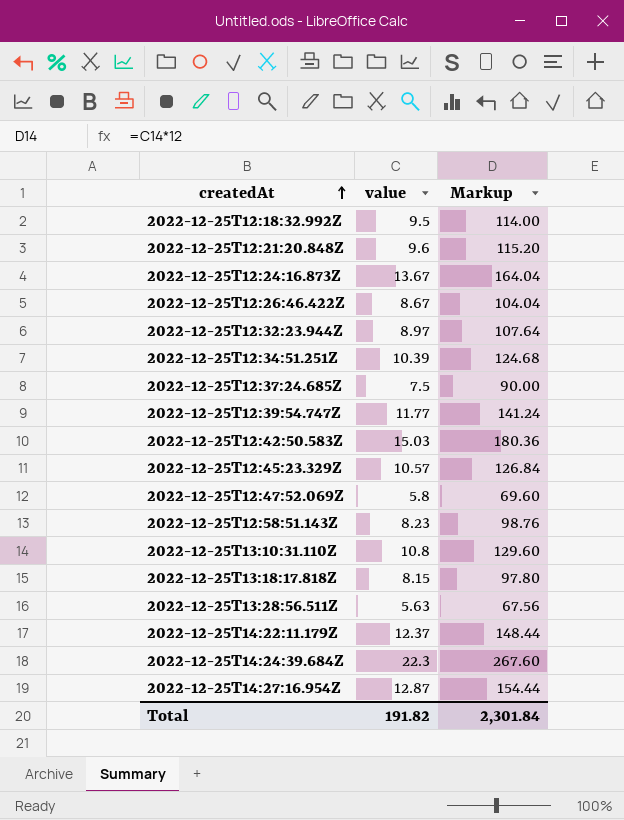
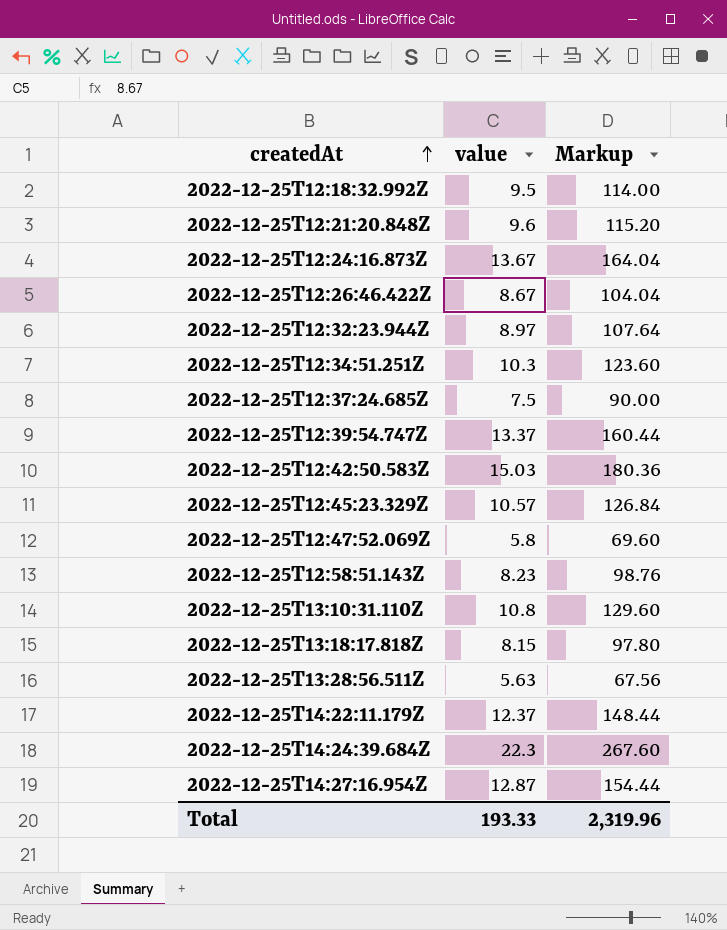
2022-12-25T12:34:51.251Z | value: 10.39 -> 10.3
2022-12-25T12:34:51.251Z | Markup: 124.68 -> 123.60
2022-12-25T12:39:54.747Z | value: 11.77 -> 13.37
2022-12-25T12:39:54.747Z | Markup: 141.24 -> 160.44
Total | value: 191.82 -> 193.33
Total | Markup: 2,301.84 -> 2,319.96

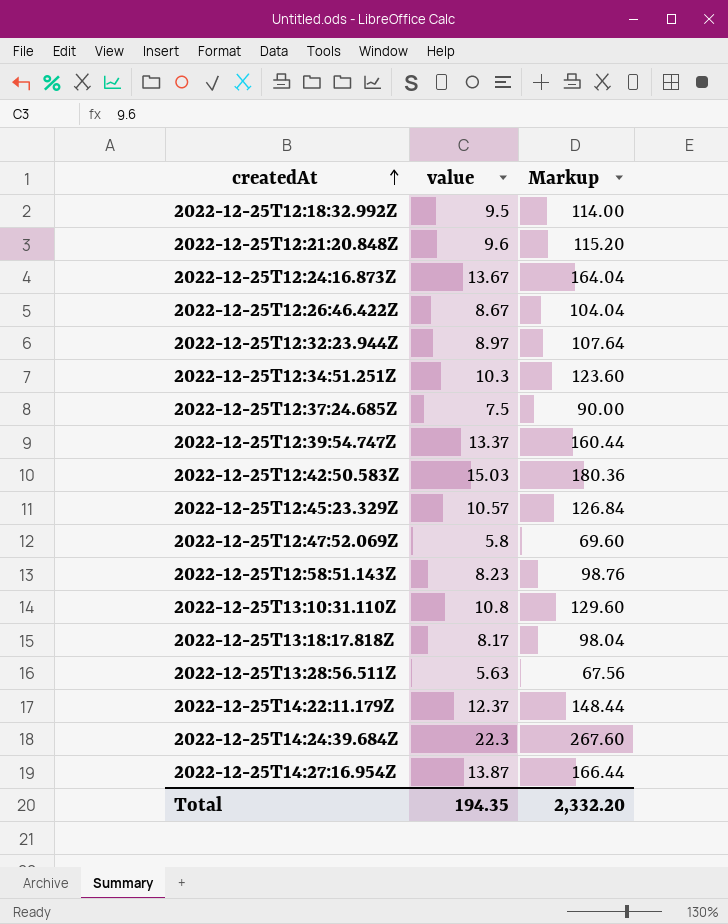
2022-12-25T13:18:17.818Z | value: 8.15 -> 8.17
2022-12-25T13:18:17.818Z | Markup: 97.80 -> 98.04
2022-12-25T14:27:16.954Z | value: 12.87 -> 13.87
2022-12-25T14:27:16.954Z | Markup: 154.44 -> 166.44
Total | value: 193.33 -> 194.35
Total | Markup: 2,319.96 -> 2,332.20

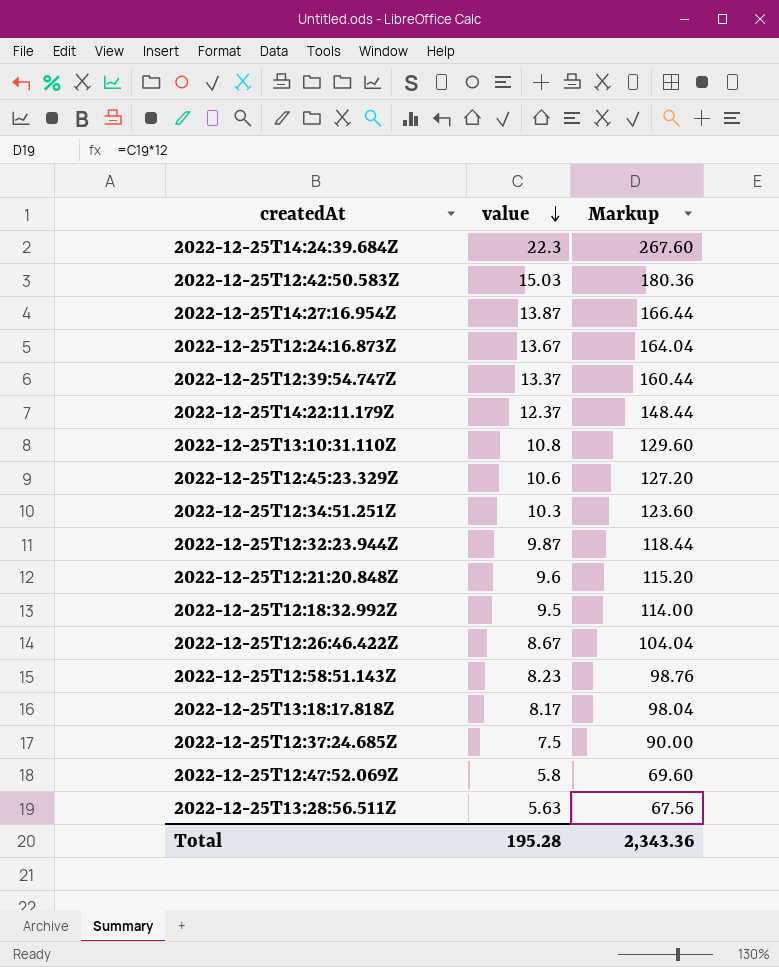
row order: createdAt ascending -> value descending
2022-12-25T12:45:23.329Z | value: 10.57 -> 10.6
2022-12-25T12:45:23.329Z | Markup: 126.84 -> 127.20
2022-12-25T12:32:23.944Z | value: 8.97 -> 9.87
2022-12-25T12:32:23.944Z | Markup: 107.64 -> 118.44
Total | value: 194.35 -> 195.28
Total | Markup: 2,332.20 -> 2,343.36

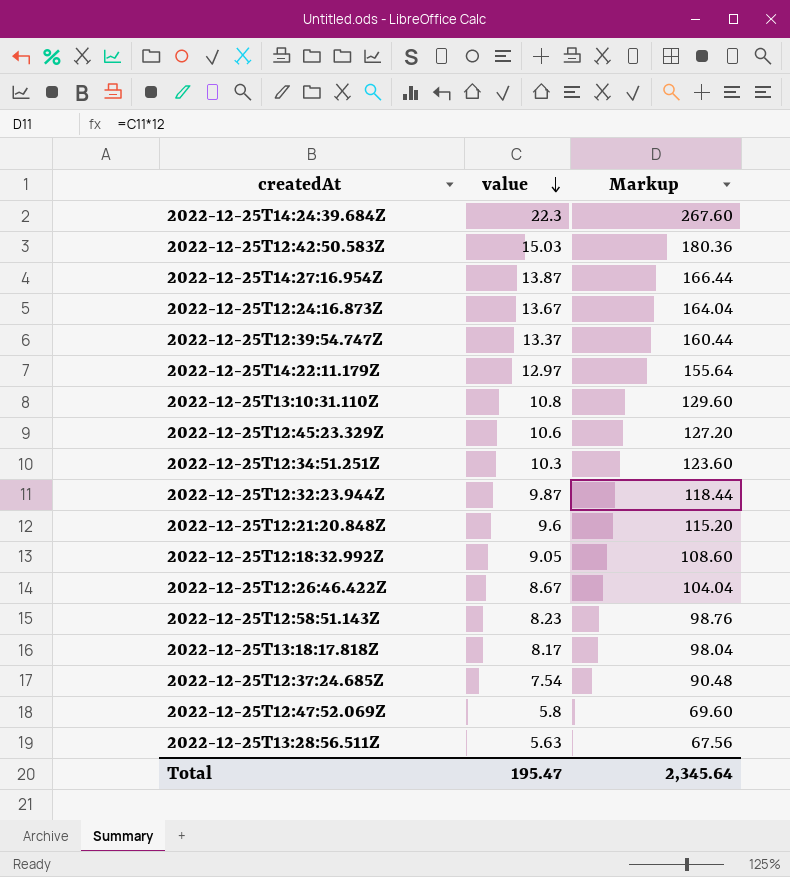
2022-12-25T14:22:11.179Z | value: 12.37 -> 12.97
2022-12-25T14:22:11.179Z | Markup: 148.44 -> 155.64
2022-12-25T12:18:32.992Z | value: 9.5 -> 9.05
2022-12-25T12:18:32.992Z | Markup: 114.00 -> 108.60
2022-12-25T12:37:24.685Z | value: 7.5 -> 7.54
2022-12-25T12:37:24.685Z | Markup: 90.00 -> 90.48
Total | value: 195.28 -> 195.47
Total | Markup: 2,343.36 -> 2,345.64

